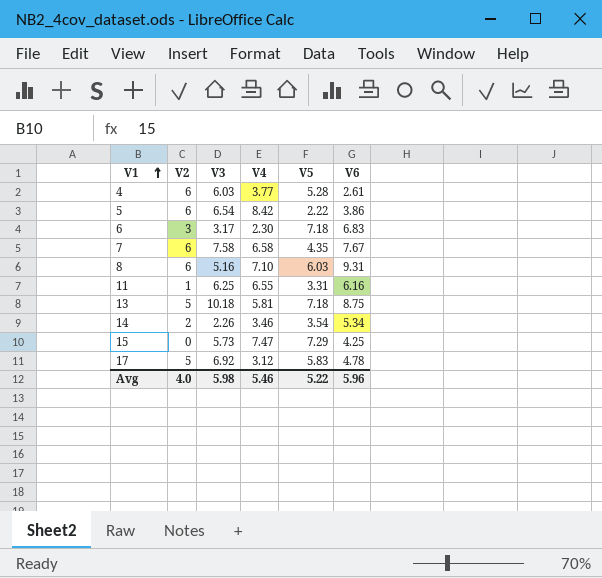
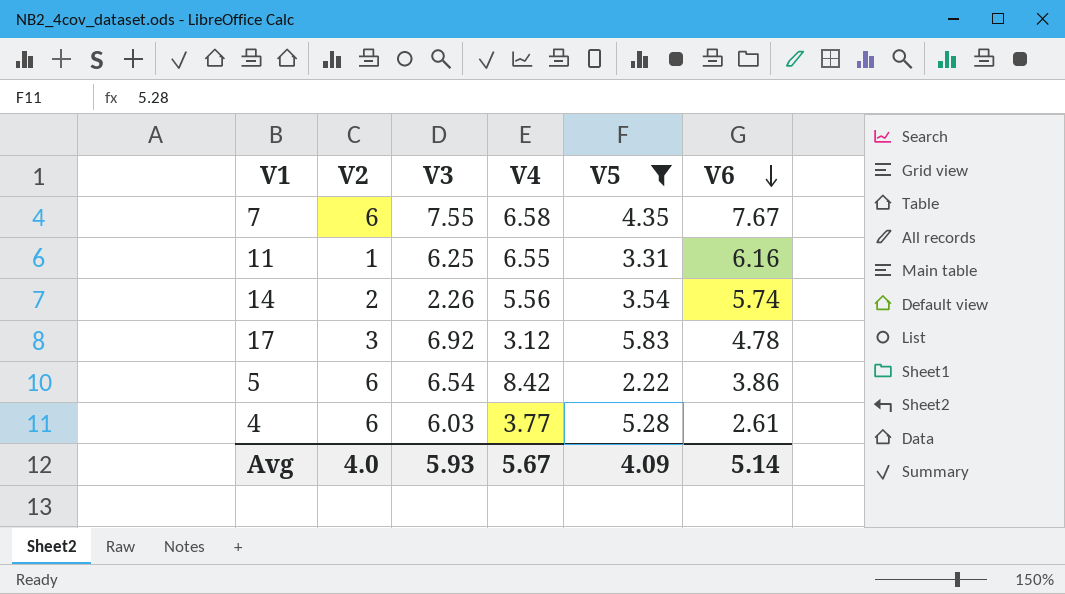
filter: none -> V5 <= 5.83
row order: V1 ascending -> V6 descending
7 | V3: 7.58 -> 7.55
14 | V4: 3.46 -> 5.56
14 | V6: 5.34 -> 5.74
17 | V2: 5 -> 3
Avg | V3: 5.98 -> 5.93
Avg | V4: 5.46 -> 5.67
Avg | V5: 5.22 -> 4.09
Avg | V6: 5.96 -> 5.14

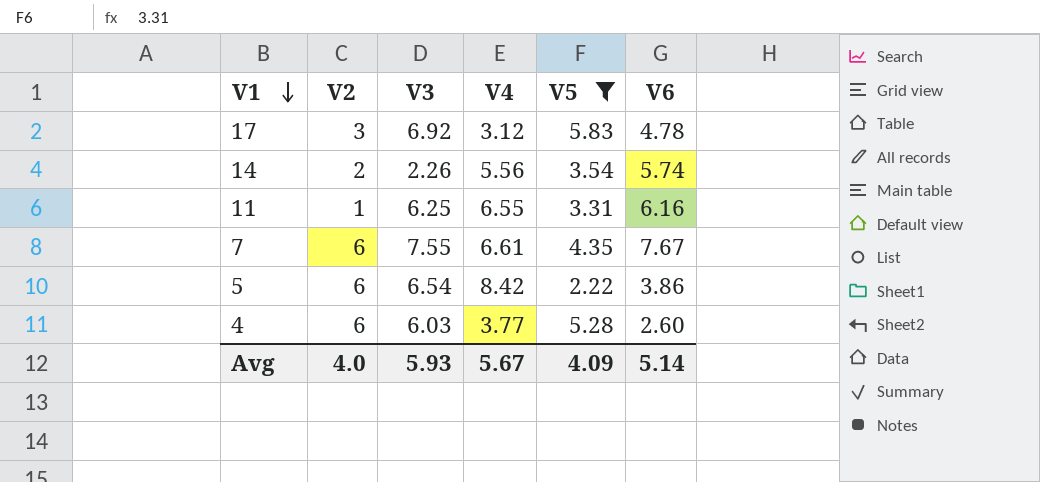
row order: V6 descending -> V1 descending
7 | V4: 6.58 -> 6.61
4 | V6: 2.61 -> 2.60

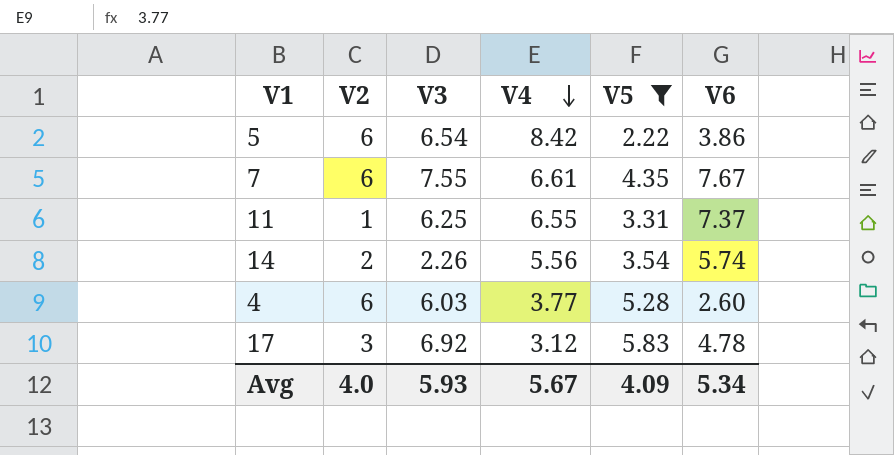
row order: V1 descending -> V4 descending
11 | V6: 6.16 -> 7.37
Avg | V6: 5.14 -> 5.34

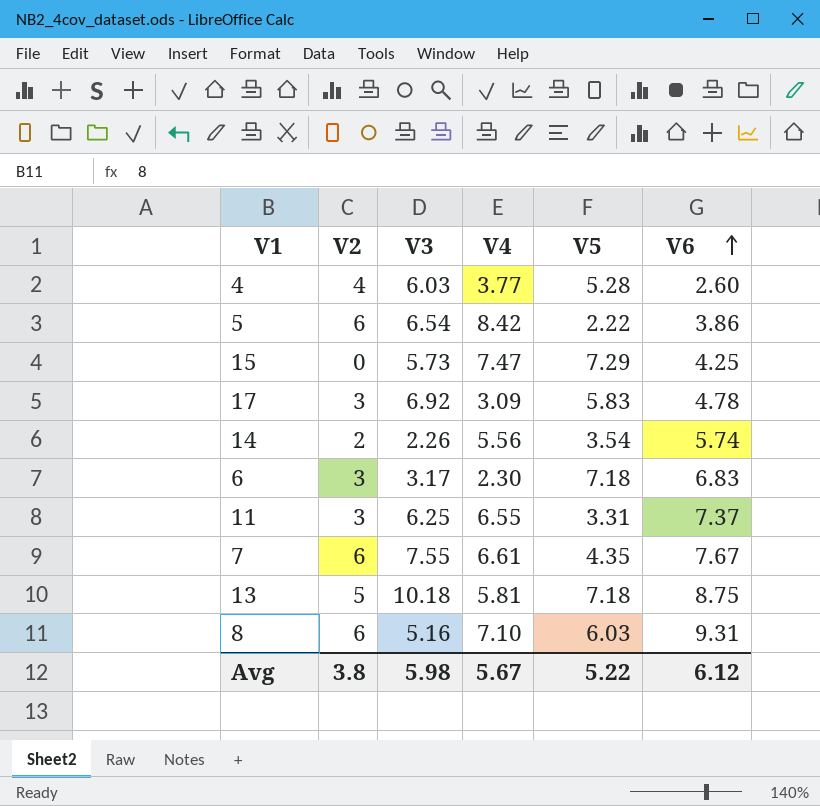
filter: V5 <= 5.83 -> none
row order: V4 descending -> V6 ascending
4 | V2: 6 -> 4
17 | V4: 3.12 -> 3.09
11 | V2: 1 -> 3
Avg | V2: 4.0 -> 3.8
Avg | V3: 5.93 -> 5.98
Avg | V5: 4.09 -> 5.22
Avg | V6: 5.34 -> 6.12

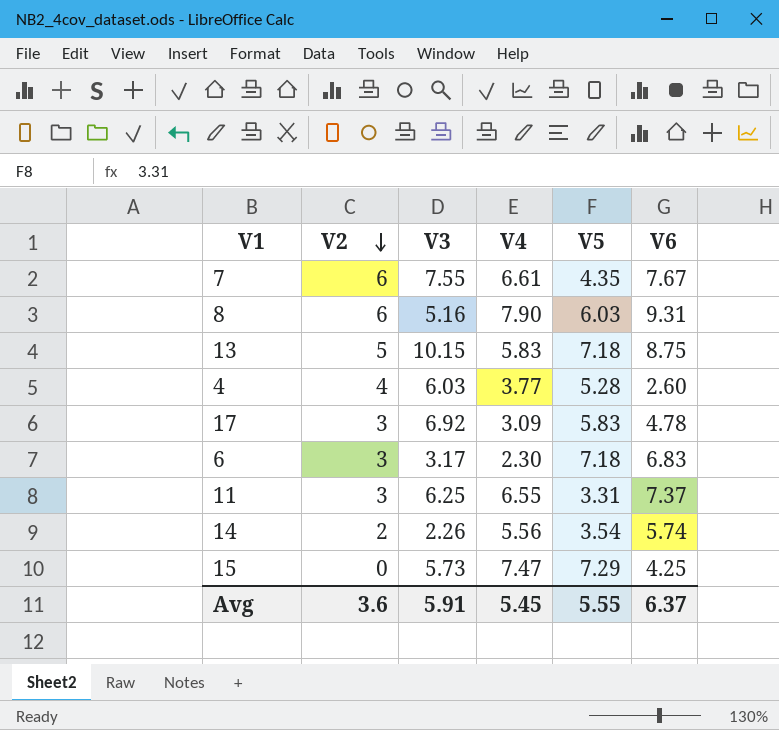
row order: V6 ascending -> V2 descending
row 5: 6 | 6.54 | 8.42 | 2.22 | 3.86 -> none
8 | V4: 7.10 -> 7.90
13 | V3: 10.18 -> 10.15
13 | V4: 5.81 -> 5.83
Avg | V2: 3.8 -> 3.6
Avg | V3: 5.98 -> 5.91
Avg | V4: 5.67 -> 5.45
Avg | V5: 5.22 -> 5.55
Avg | V6: 6.12 -> 6.37

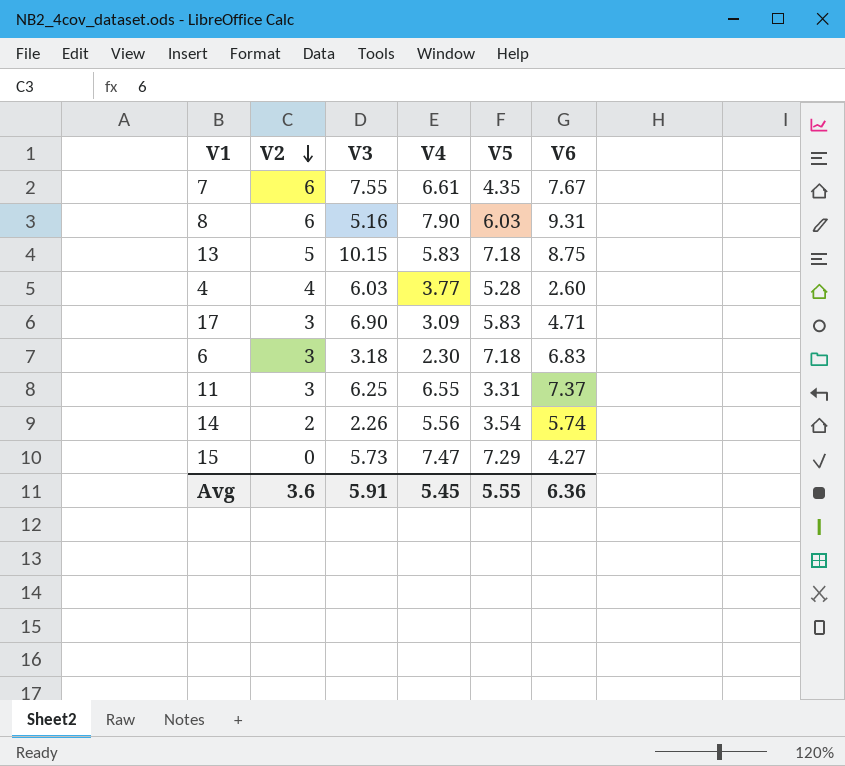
17 | V3: 6.92 -> 6.90
17 | V6: 4.78 -> 4.71
6 | V3: 3.17 -> 3.18
15 | V6: 4.25 -> 4.27
Avg | V6: 6.37 -> 6.36

